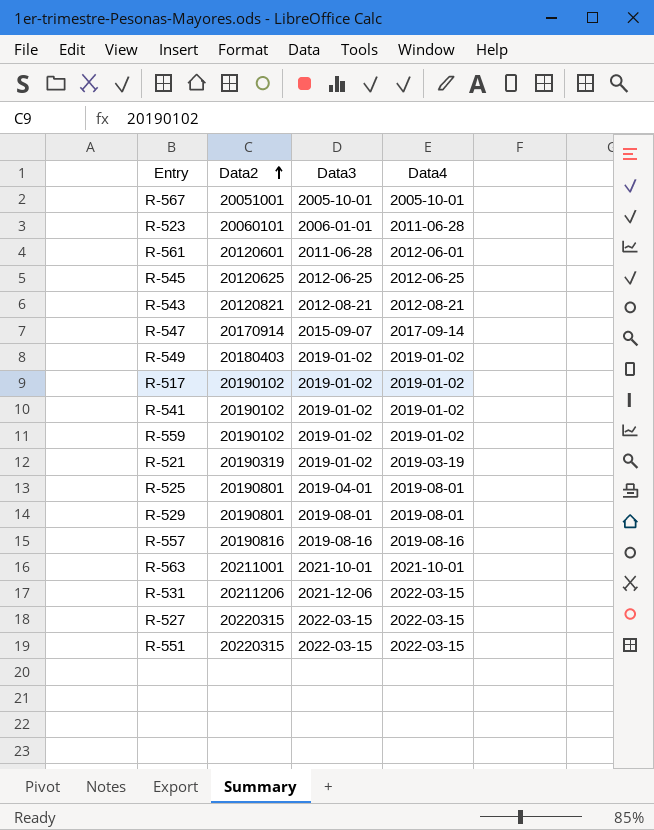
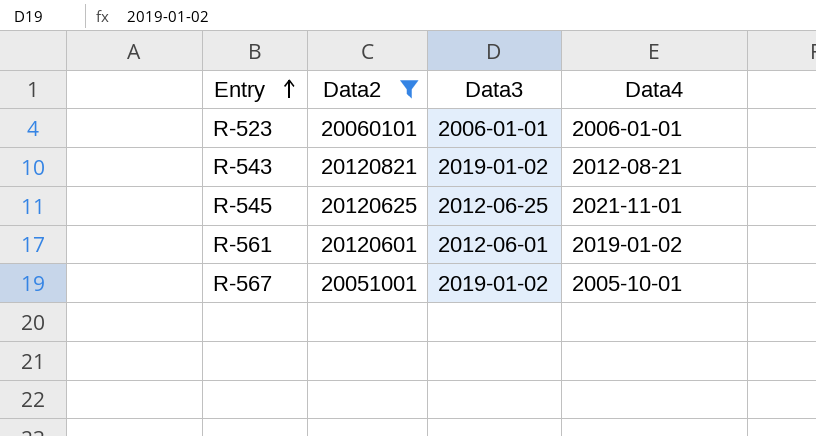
filter: none -> Data2 <= 20120821
row order: Data2 ascending -> Entry ascending
R-523 | Data4: 2011-06-28 -> 2006-01-01
R-543 | Data3: 2012-08-21 -> 2019-01-02
R-545 | Data4: 2012-06-25 -> 2021-11-01
R-561 | Data3: 2011-06-28 -> 2012-06-01
R-561 | Data4: 2012-06-01 -> 2019-01-02
R-567 | Data3: 2005-10-01 -> 2019-01-02

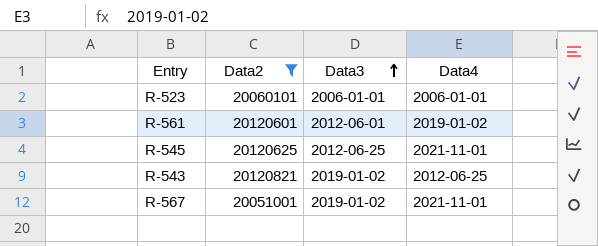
row order: Entry ascending -> Data3 ascending
R-543 | Data4: 2012-08-21 -> 2012-06-25
R-567 | Data4: 2005-10-01 -> 2021-11-01

